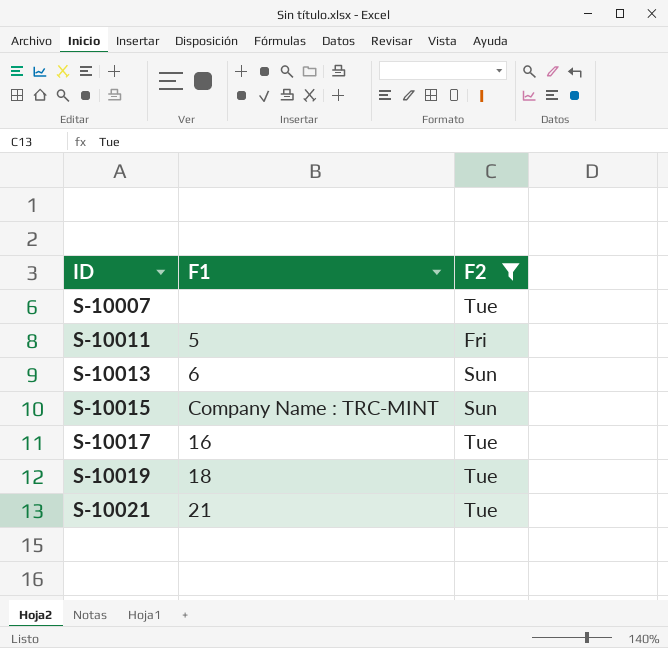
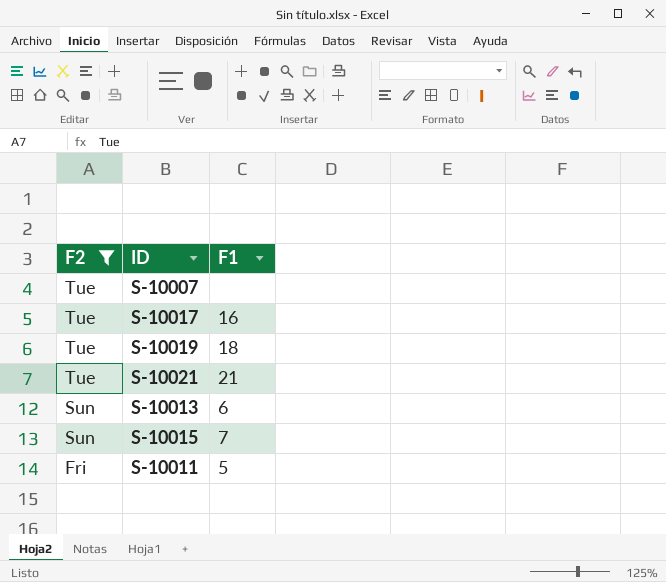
row order: ID ascending -> F2 descending
column F2 | position: 3 -> 1
S-10015 | F1: Company Name : TRC-MINT -> 7

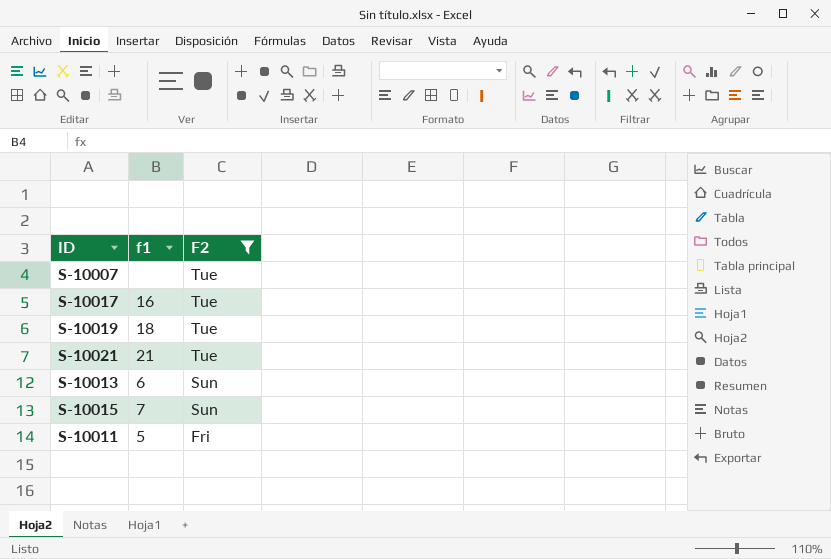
column name: F1 -> f1
column F2 | position: 1 -> 3

